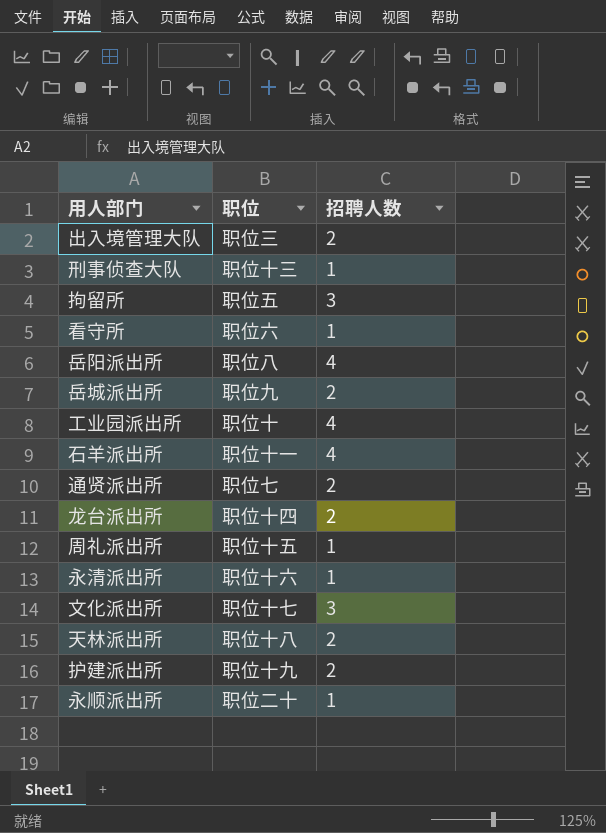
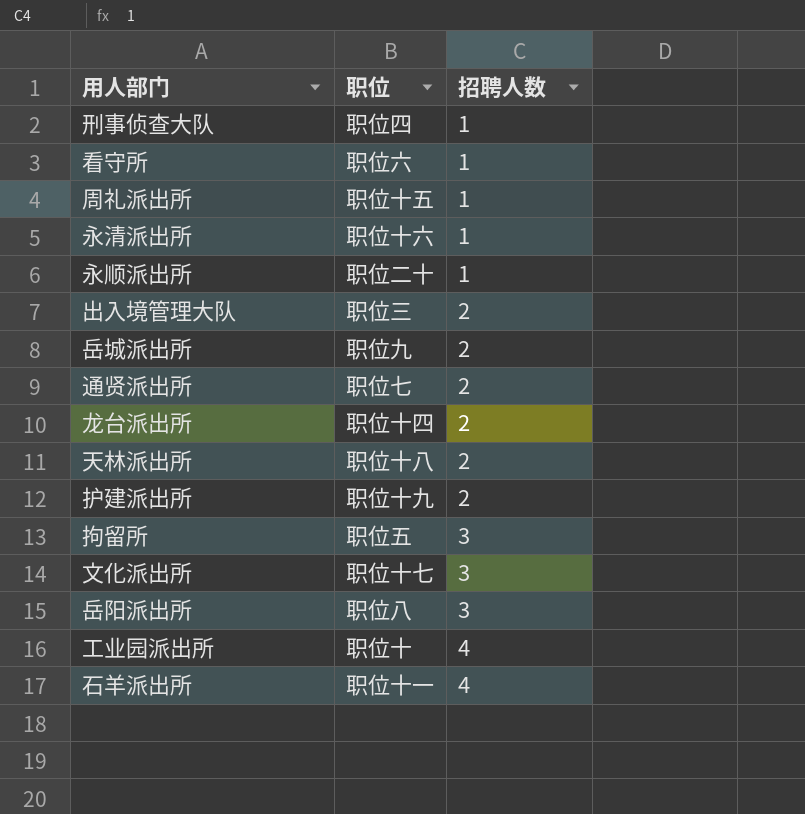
row order: none -> 招聘人数 ascending
刑事侦查大队 | 职位: 职位十三 -> 职位四
岳阳派出所 | 招聘人数: 4 -> 3

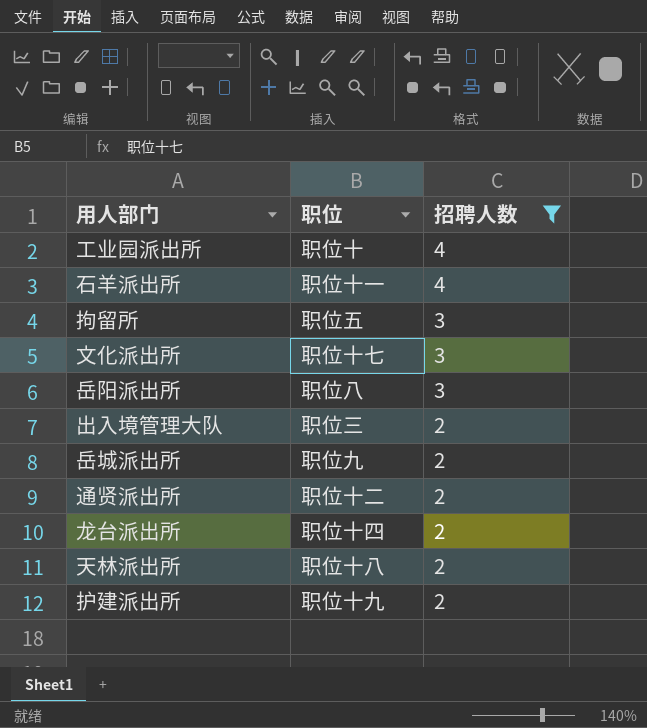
filter: none -> 招聘人数 != 1
row order: 招聘人数 ascending -> 招聘人数 descending
通贤派出所 | 职位: 职位七 -> 职位十二

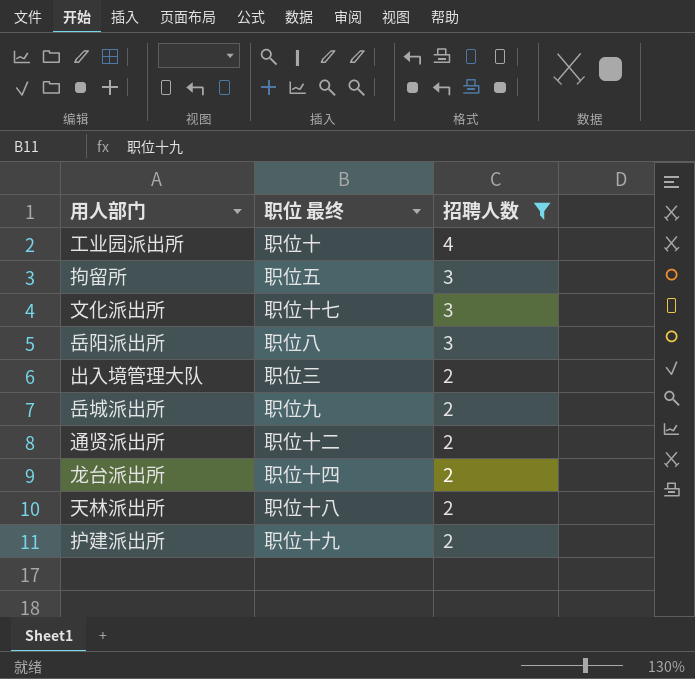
column name: 职位 -> 职位 最终
row 石羊派出所: 职位十一 | 4 -> none

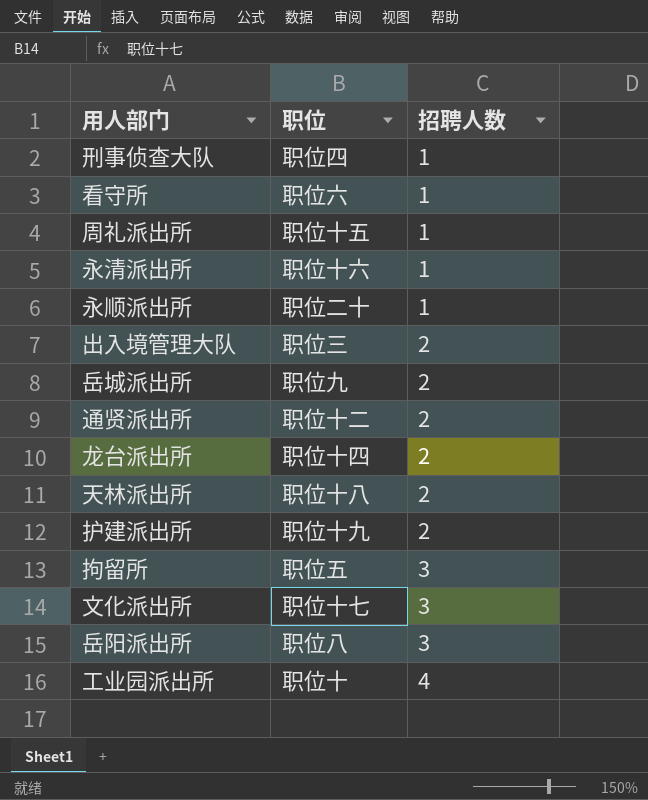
filter: 招聘人数 != 1 -> none
row order: 招聘人数 descending -> 招聘人数 ascending
column name: 职位 最终 -> 职位

